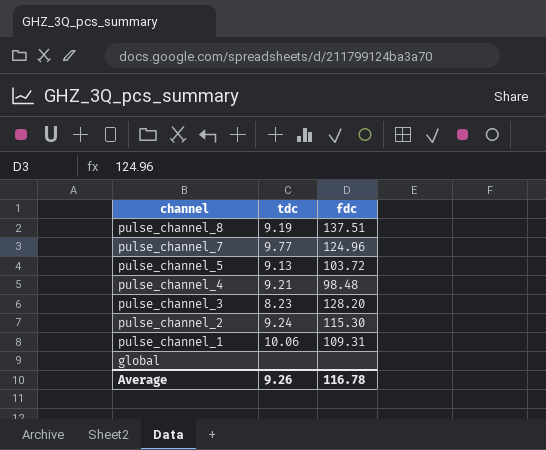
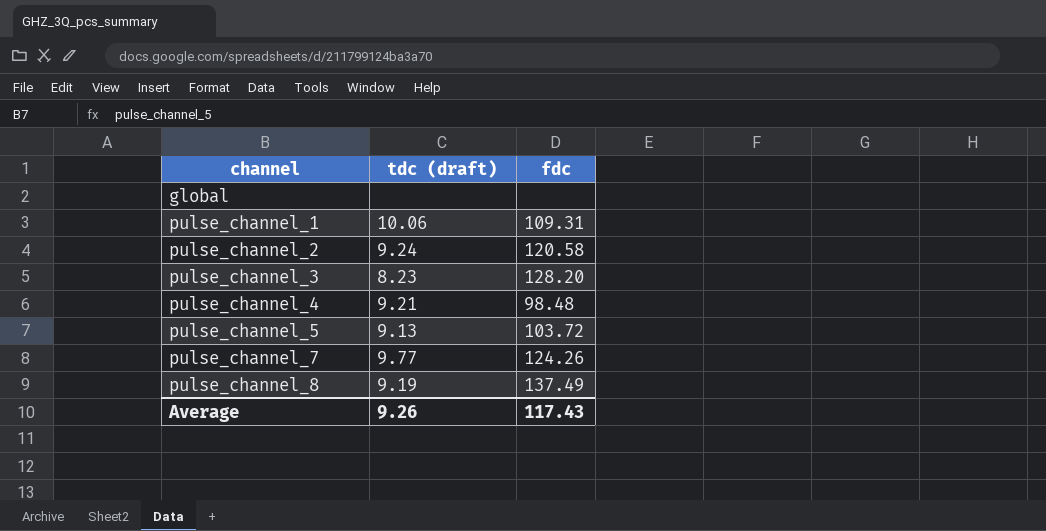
row order: channel descending -> channel ascending
column name: tdc -> tdc (draft)
pulse_channel_2 | fdc: 115.30 -> 120.58
pulse_channel_7 | fdc: 124.96 -> 124.26
pulse_channel_8 | fdc: 137.51 -> 137.49
Average | fdc: 116.78 -> 117.43

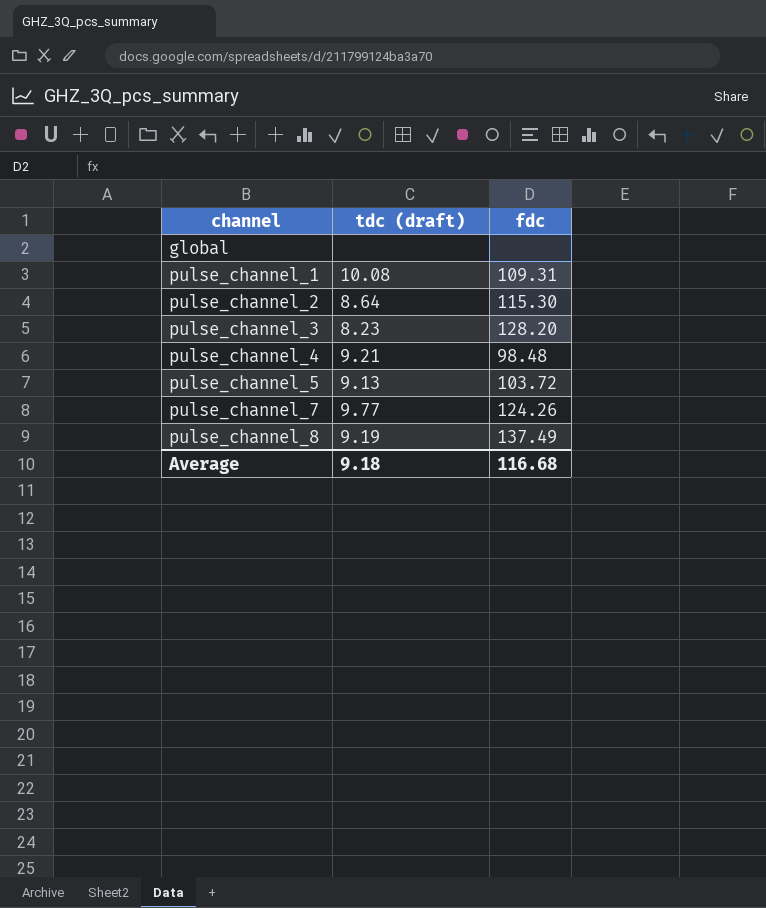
pulse_channel_1 | tdc (draft): 10.06 -> 10.08
pulse_channel_2 | tdc (draft): 9.24 -> 8.64
pulse_channel_2 | fdc: 120.58 -> 115.30
Average | tdc (draft): 9.26 -> 9.18
Average | fdc: 117.43 -> 116.68

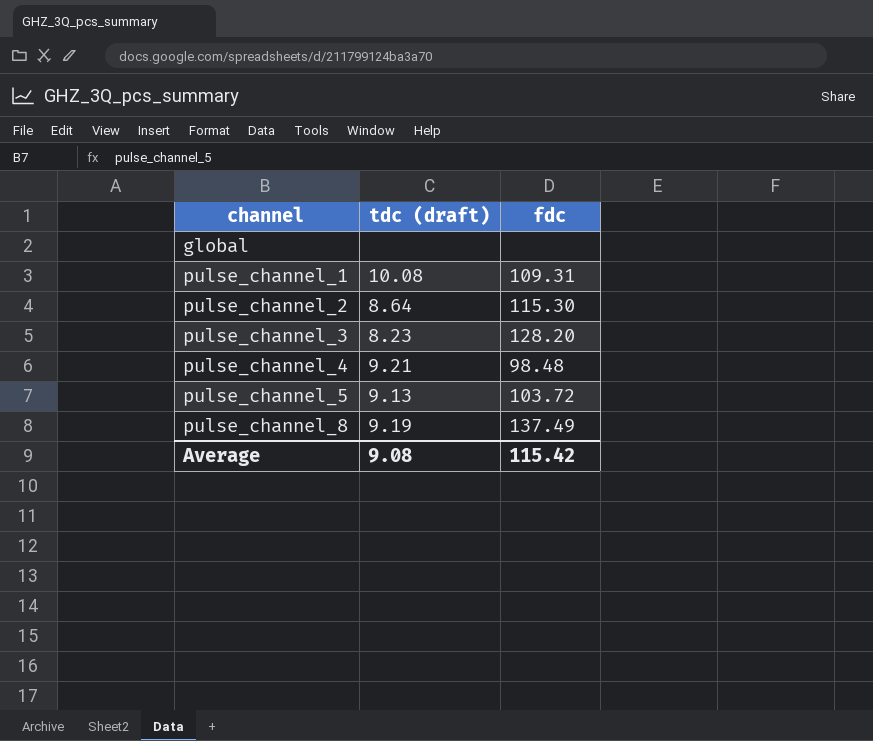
row pulse_channel_7: 9.77 | 124.26 -> none
Average | tdc (draft): 9.18 -> 9.08
Average | fdc: 116.68 -> 115.42

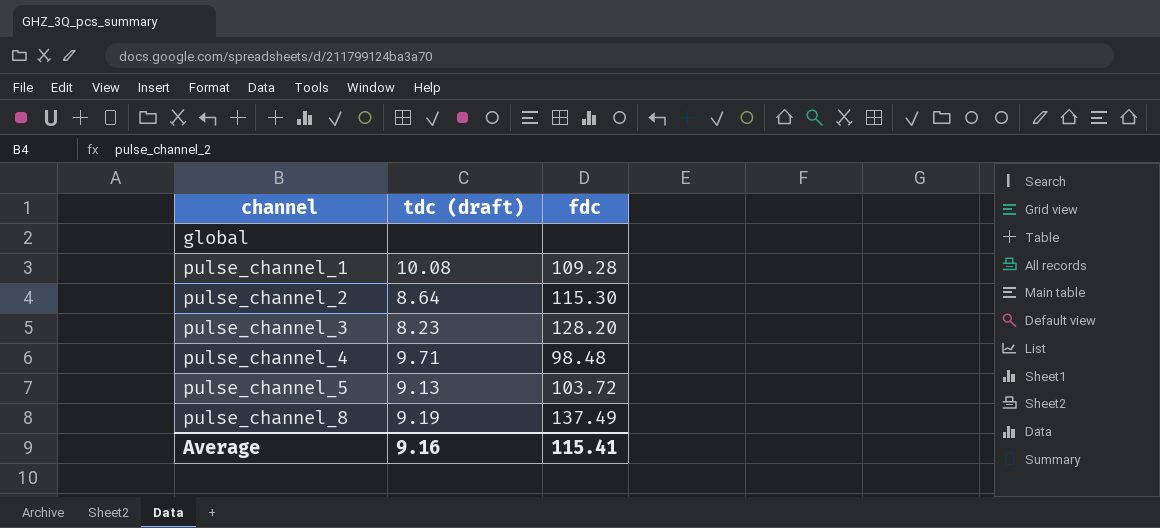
pulse_channel_1 | fdc: 109.31 -> 109.28
pulse_channel_4 | tdc (draft): 9.21 -> 9.71
Average | tdc (draft): 9.08 -> 9.16
Average | fdc: 115.42 -> 115.41

